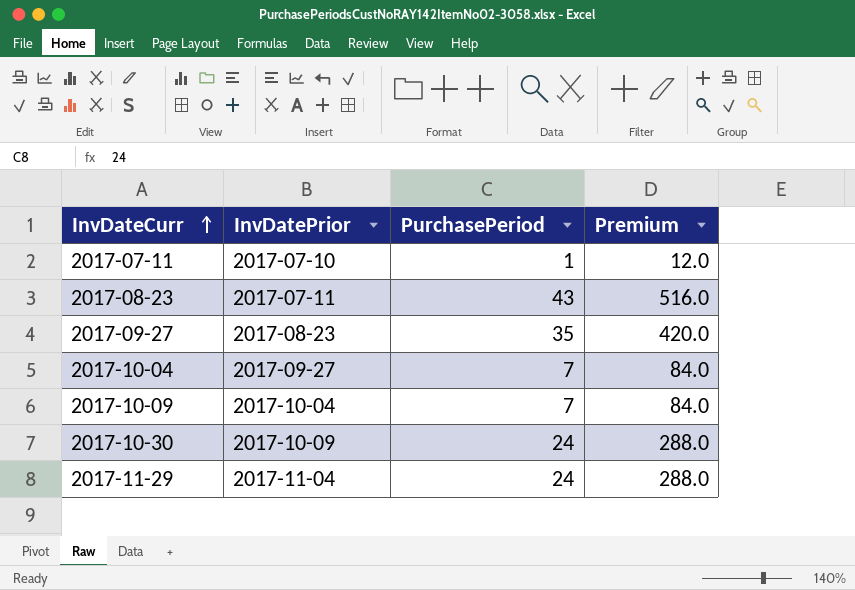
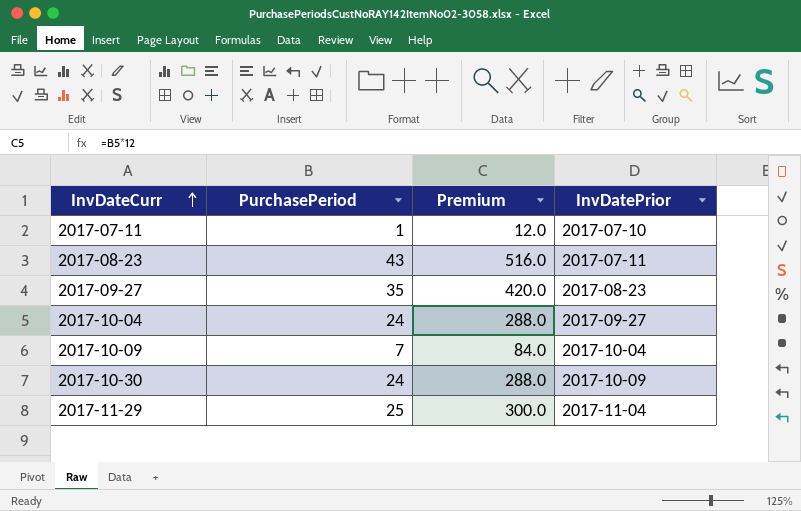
column InvDatePrior | position: 2 -> 4
2017-10-04 | PurchasePeriod: 7 -> 24
2017-10-04 | Premium: 84.0 -> 288.0
2017-11-29 | PurchasePeriod: 24 -> 25
2017-11-29 | Premium: 288.0 -> 300.0

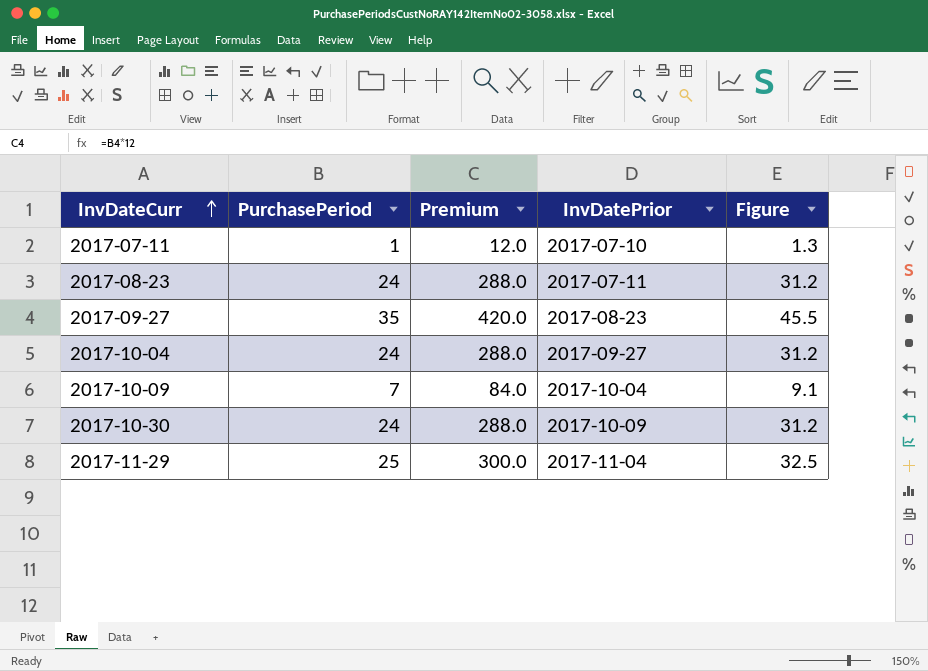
column Figure | formula: none -> [PurchasePeriod] * 1.3
2017-08-23 | PurchasePeriod: 43 -> 24
2017-08-23 | Premium: 516.0 -> 288.0

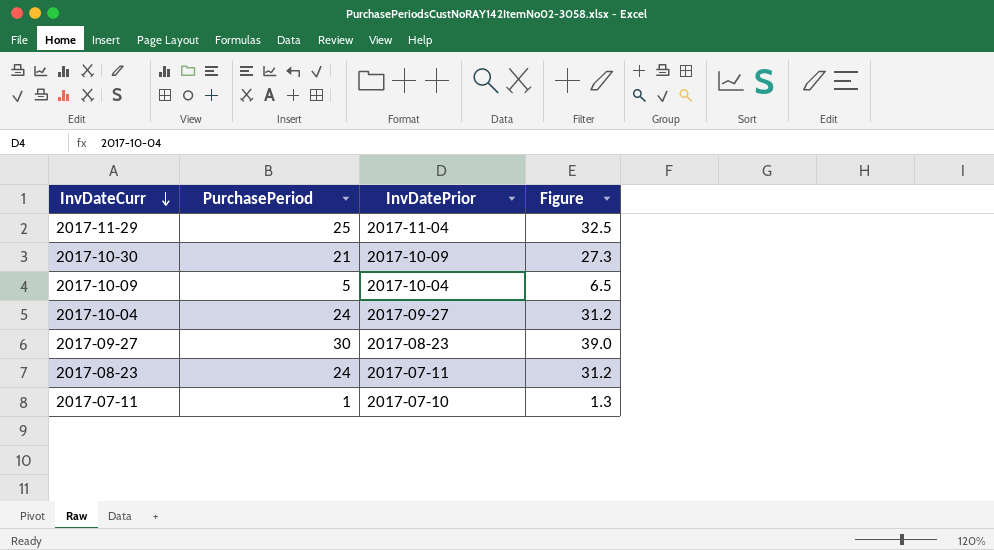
row order: InvDateCurr ascending -> InvDateCurr descending
column Premium | formula: [PurchasePeriod] * 12 -> none
2017-10-30 | PurchasePeriod: 24 -> 21
2017-10-30 | Figure: 31.2 -> 27.3
2017-10-09 | PurchasePeriod: 7 -> 5
2017-10-09 | Figure: 9.1 -> 6.5
2017-09-27 | PurchasePeriod: 35 -> 30
2017-09-27 | Figure: 45.5 -> 39.0

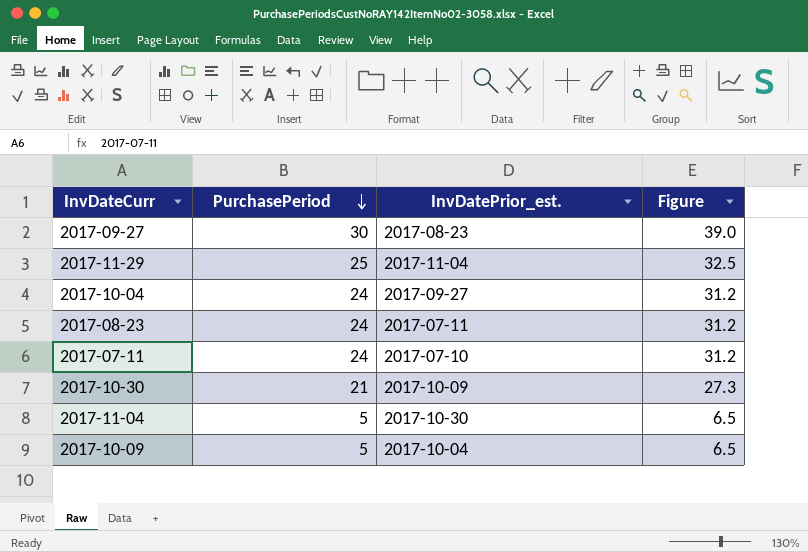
row order: InvDateCurr descending -> PurchasePeriod descending
column name: InvDatePrior -> InvDatePrior_est.
2017-07-11 | PurchasePeriod: 1 -> 24
2017-07-11 | Figure: 1.3 -> 31.2
row 2017-11-04: none -> 5 | 2017-10-30 | 6.5

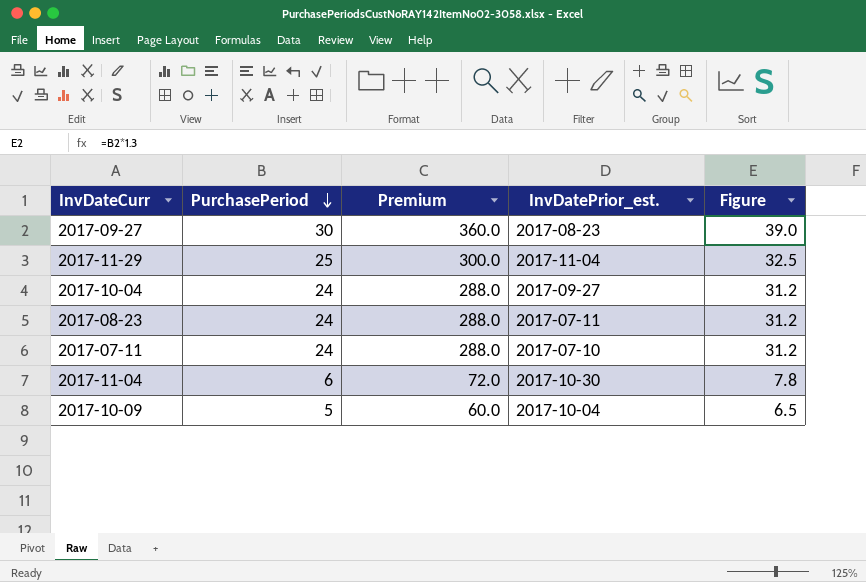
column Premium | formula: none -> [PurchasePeriod] * 12
row 2017-10-30: 21 | 2017-10-09 | 27.3 -> none
2017-11-04 | PurchasePeriod: 5 -> 6
2017-11-04 | Figure: 6.5 -> 7.8

